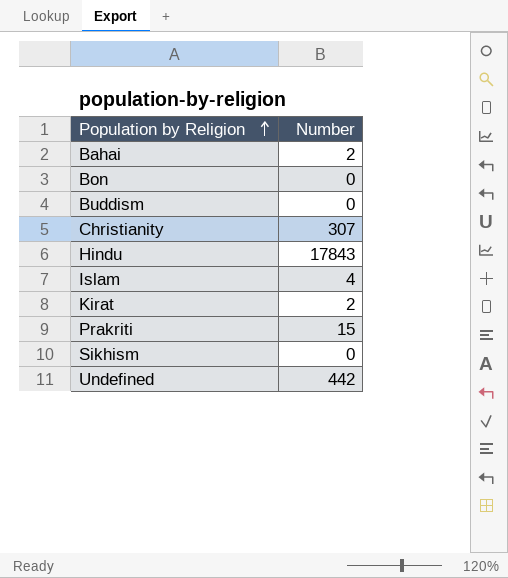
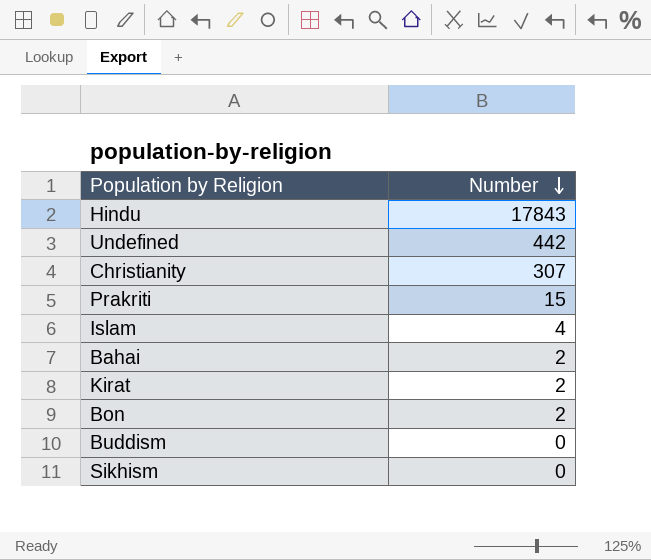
row order: Population by Religion ascending -> Number descending
Bon | Number: 0 -> 2

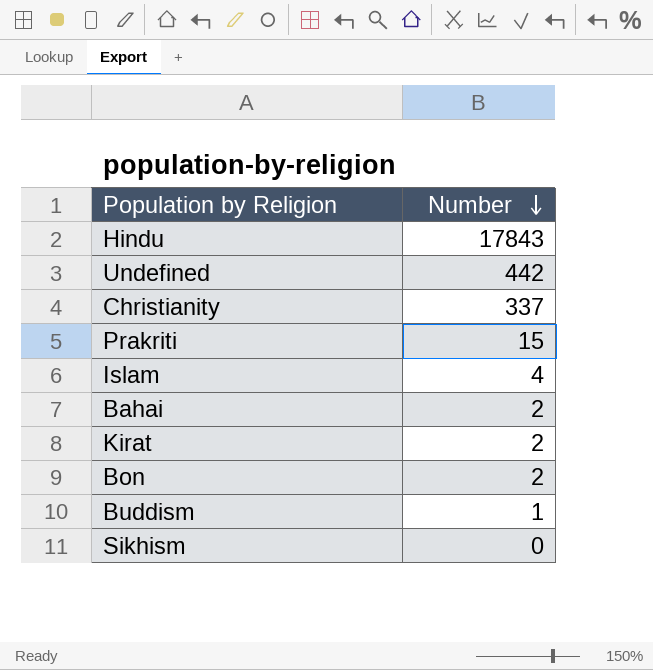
Christianity | Number: 307 -> 337
Buddism | Number: 0 -> 1

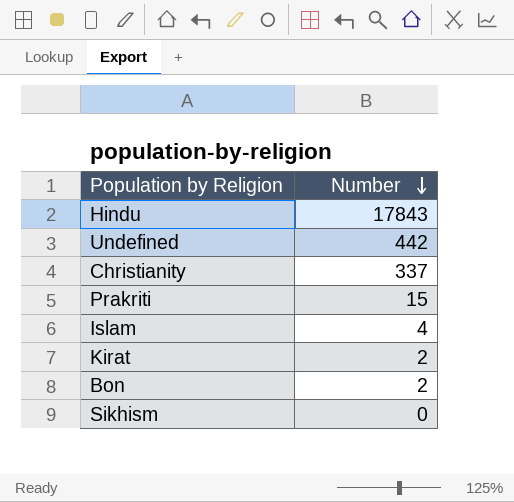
row Bahai: 2 -> none
row Buddism: 1 -> none

